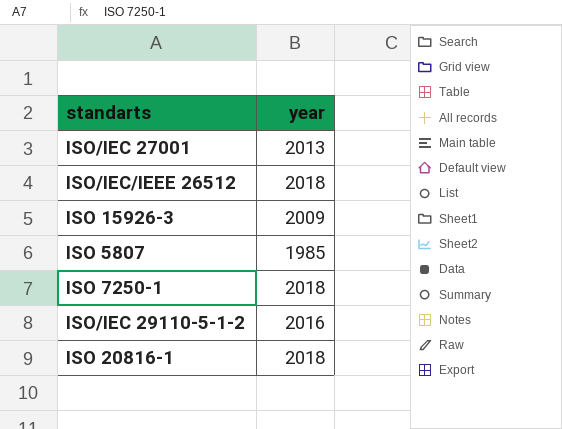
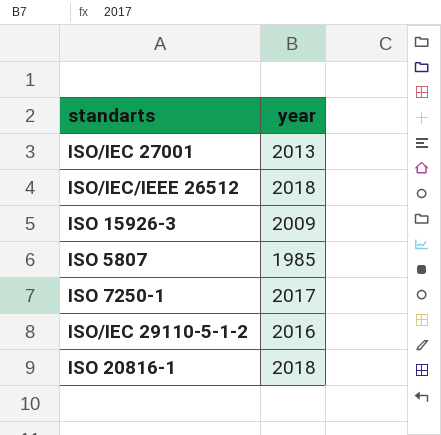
ISO 7250-1 | year: 2018 -> 2017

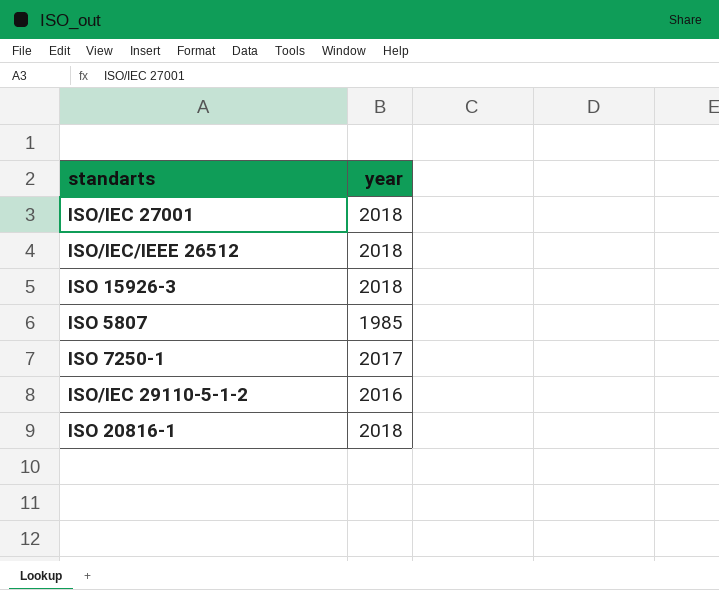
ISO/IEC 27001 | year: 2013 -> 2018
ISO 15926-3 | year: 2009 -> 2018

